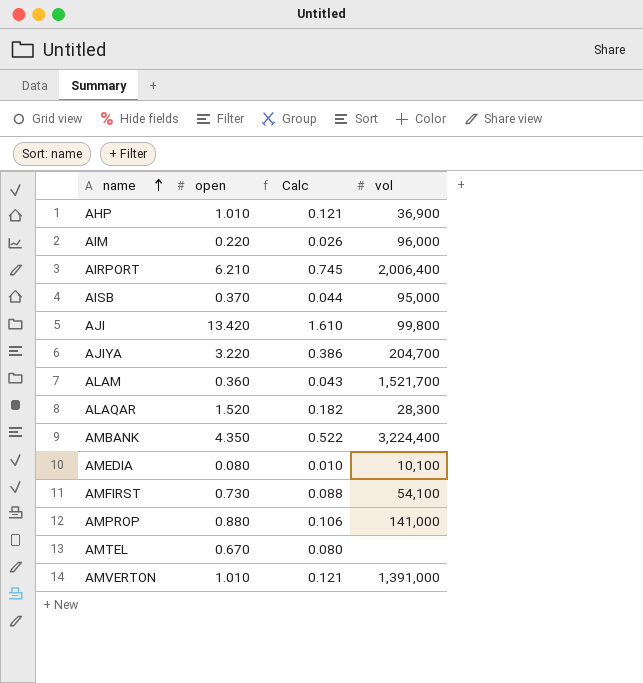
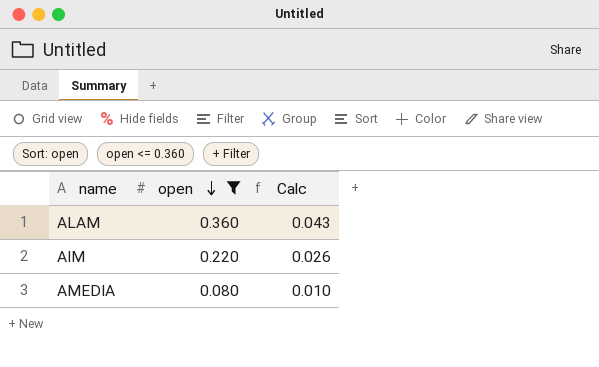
filter: none -> open <= 0.360
row order: name ascending -> open descending
column vol | position: 4 -> none

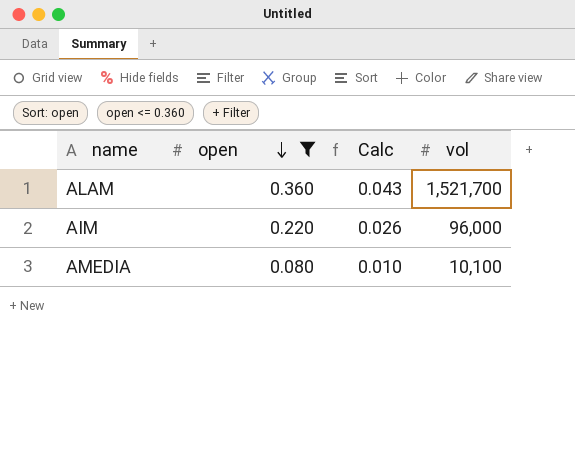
column vol | position: none -> 4

